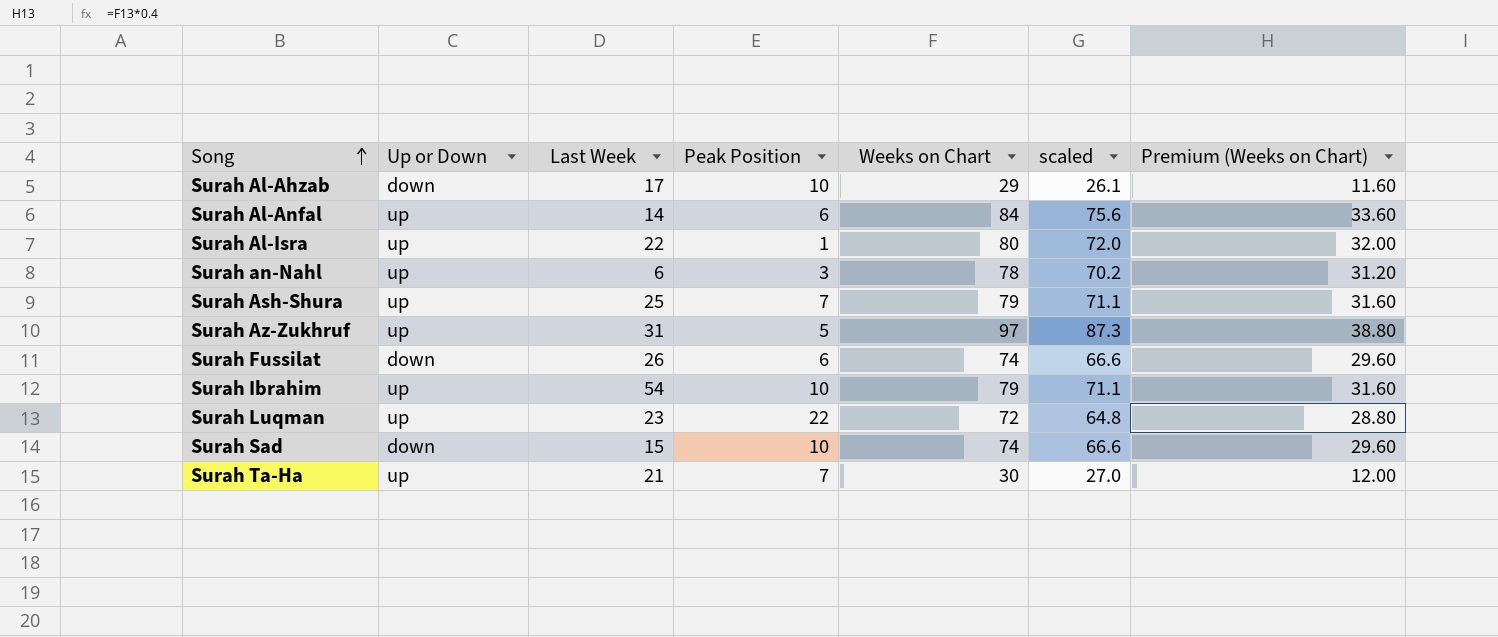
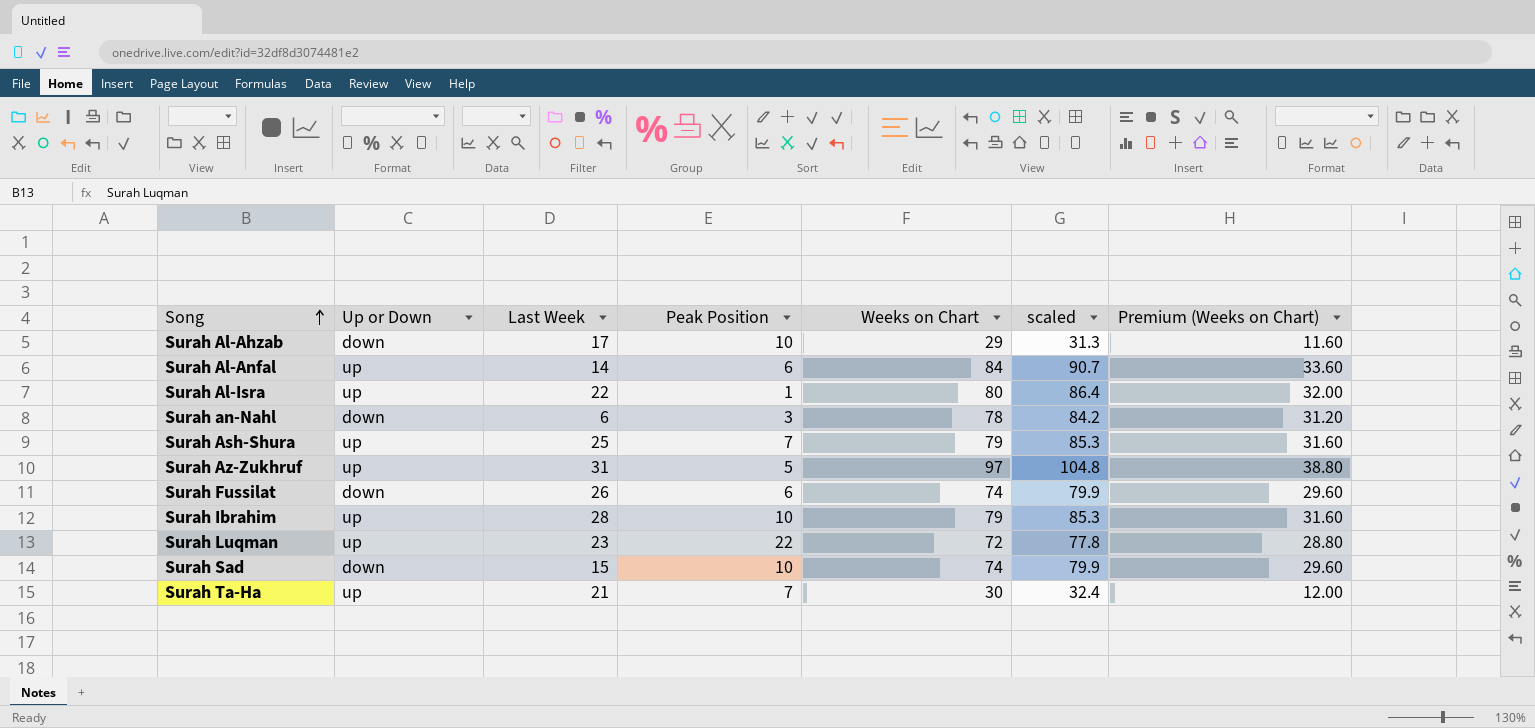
column scaled | formula: [Weeks on Chart] * 0.9 -> [Weeks on Chart] * 1.08
Surah an-Nahl | Up or Down: up -> down
Surah Ibrahim | Last Week: 54 -> 28

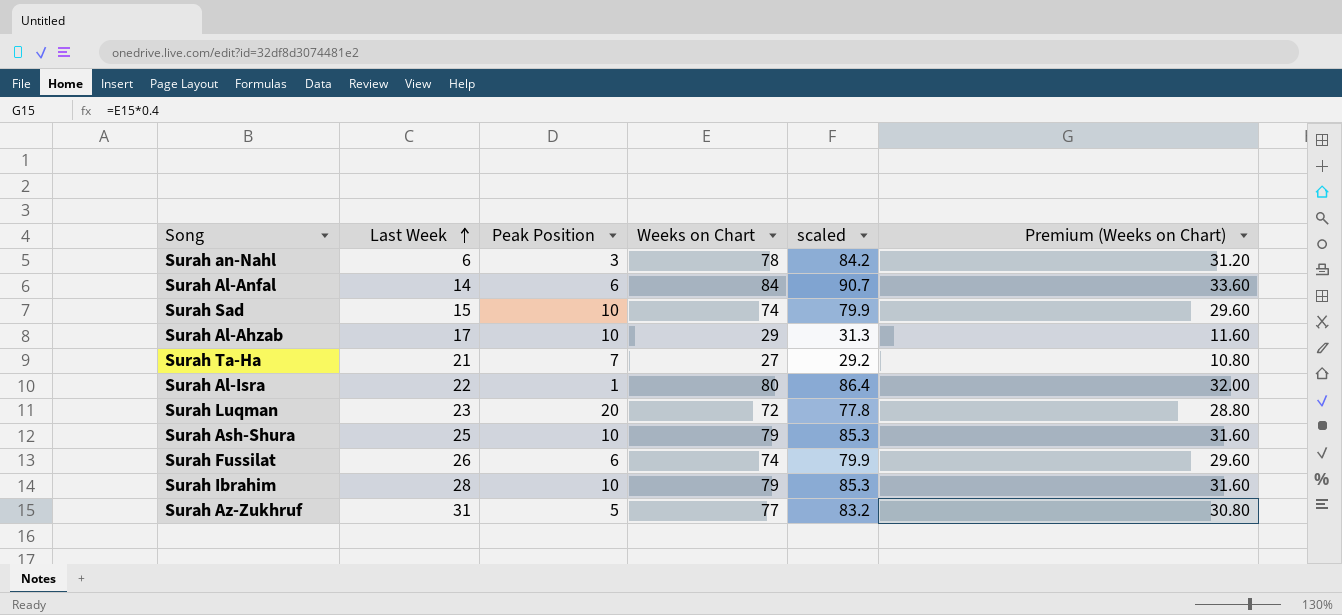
row order: Song ascending -> Last Week ascending
column Up or Down | position: 2 -> none
Surah Ta-Ha | Weeks on Chart: 30 -> 27
Surah Ta-Ha | scaled: 32.4 -> 29.2
Surah Ta-Ha | Premium (Weeks on Chart): 12.00 -> 10.80
Surah Luqman | Peak Position: 22 -> 20
Surah Ash-Shura | Peak Position: 7 -> 10
Surah Az-Zukhruf | Weeks on Chart: 97 -> 77
Surah Az-Zukhruf | scaled: 104.8 -> 83.2
Surah Az-Zukhruf | Premium (Weeks on Chart): 38.80 -> 30.80

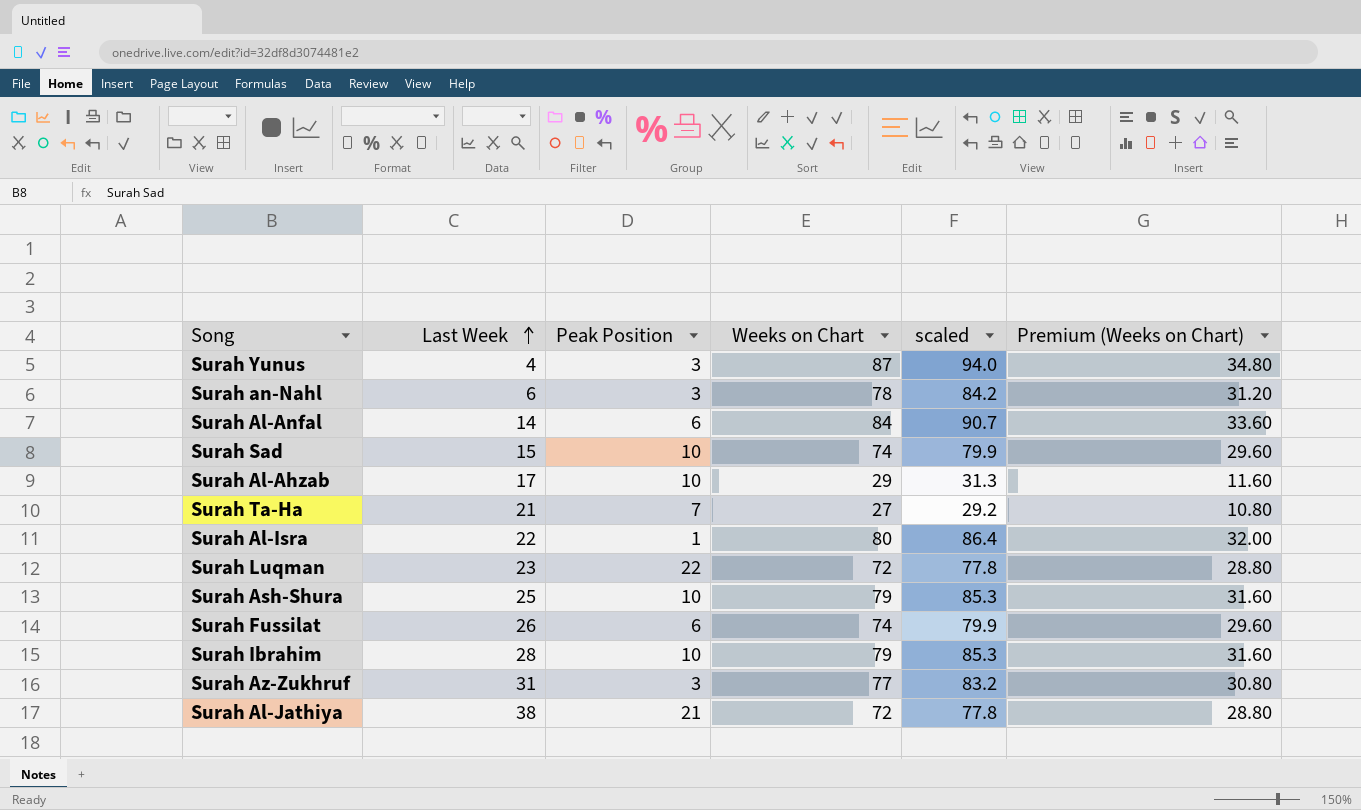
row Surah Yunus: none -> 4 | 3 | 87 | 94.0 | 34.80
Surah Luqman | Peak Position: 20 -> 22
Surah Az-Zukhruf | Peak Position: 5 -> 3
row Surah Al-Jathiya: none -> 38 | 21 | 72 | 77.8 | 28.80

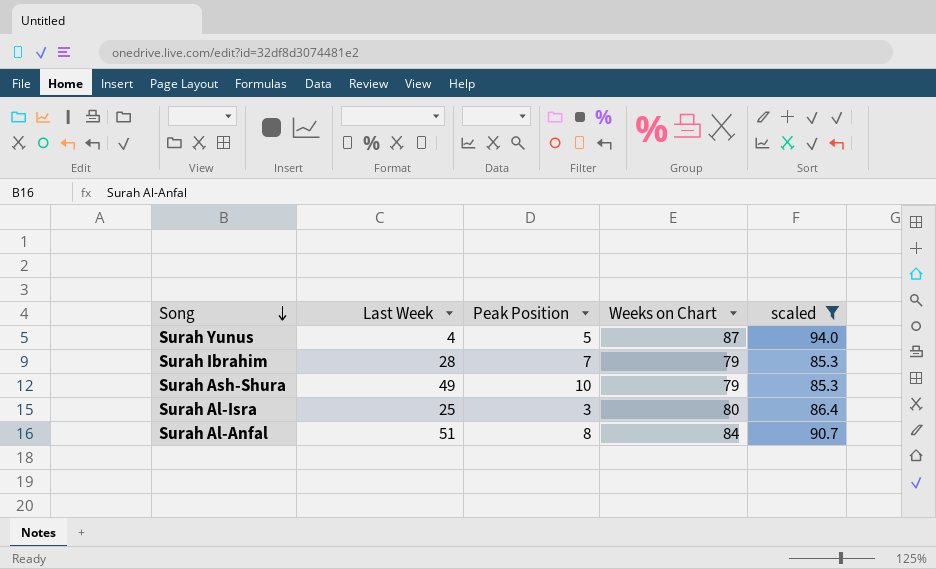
filter: none -> scaled >= 85.3
row order: Last Week ascending -> Song descending
column Premium (Weeks on Chart) | formula: [Weeks on Chart] * 0.4 -> none
Surah Yunus | Peak Position: 3 -> 5
Surah Ibrahim | Peak Position: 10 -> 7
Surah Ash-Shura | Last Week: 25 -> 49
Surah Al-Isra | Last Week: 22 -> 25
Surah Al-Isra | Peak Position: 1 -> 3
Surah Al-Anfal | Last Week: 14 -> 51
Surah Al-Anfal | Peak Position: 6 -> 8

